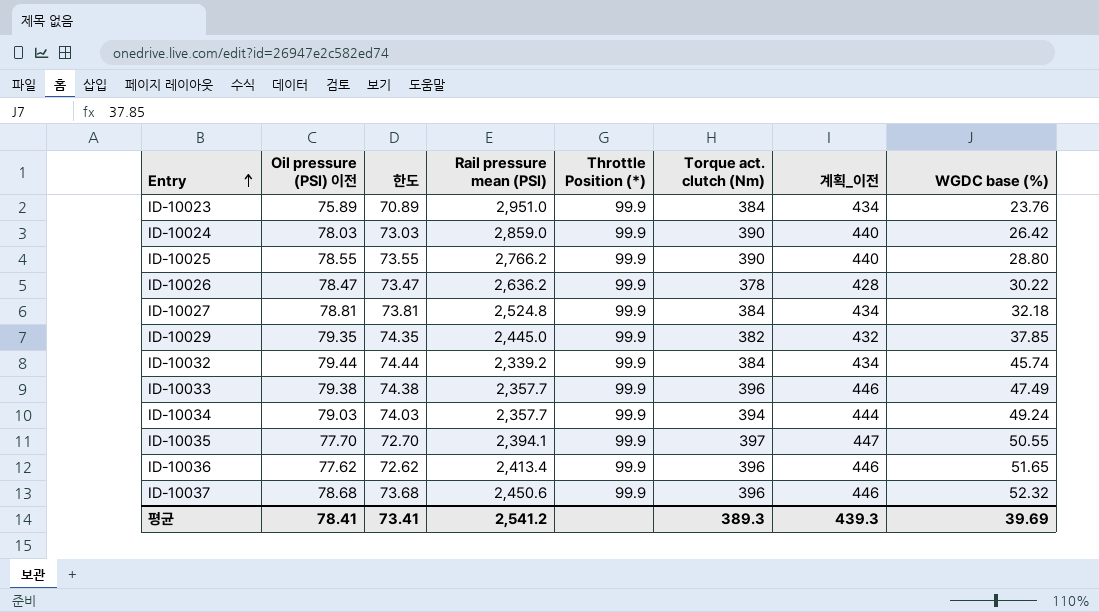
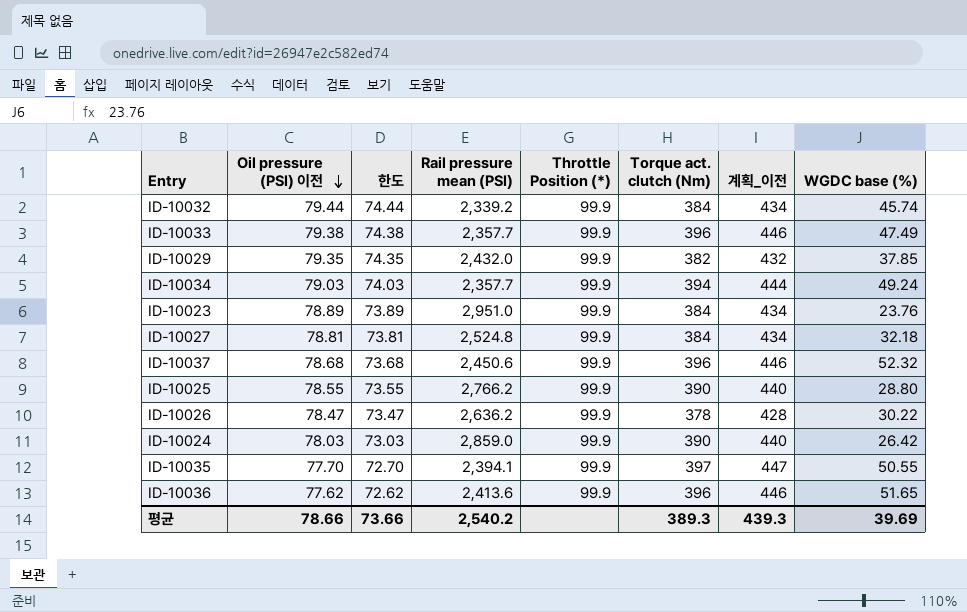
row order: Entry ascending -> Oil pressure (PSI) 이전 descending
ID-10029 | Rail pressure mean (PSI): 2,445.0 -> 2,432.0
ID-10023 | Oil pressure (PSI) 이전: 75.89 -> 78.89
ID-10023 | 한도: 70.89 -> 73.89
ID-10036 | Rail pressure mean (PSI): 2,413.4 -> 2,413.6
평균 | Oil pressure (PSI) 이전: 78.41 -> 78.66
평균 | 한도: 73.41 -> 73.66
평균 | Rail pressure mean (PSI): 2,541.2 -> 2,540.2

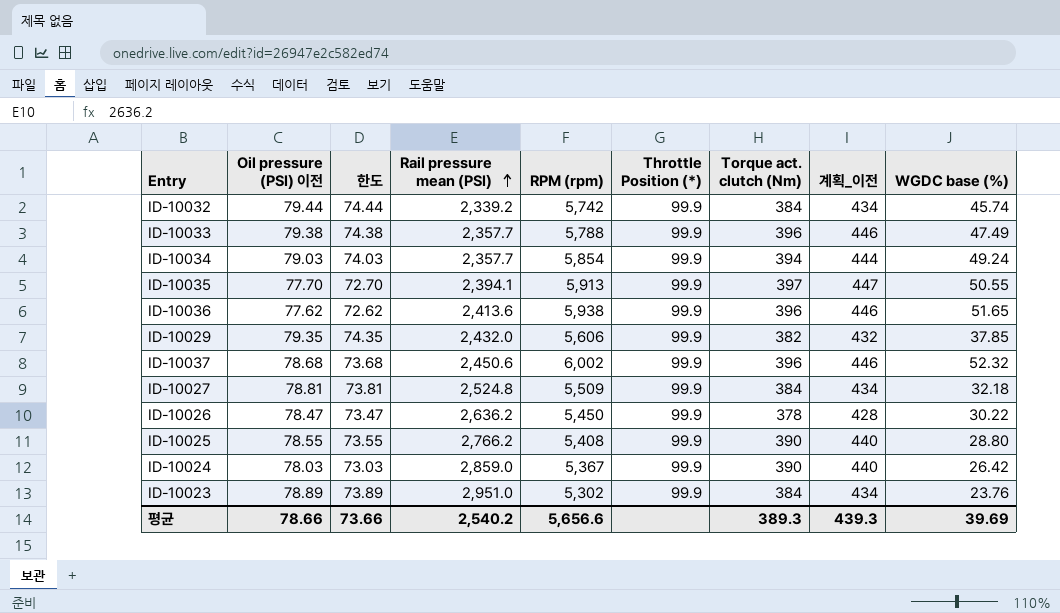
row order: Oil pressure (PSI) 이전 descending -> Rail pressure mean (PSI) ascending
column RPM (rpm) | position: none -> 5

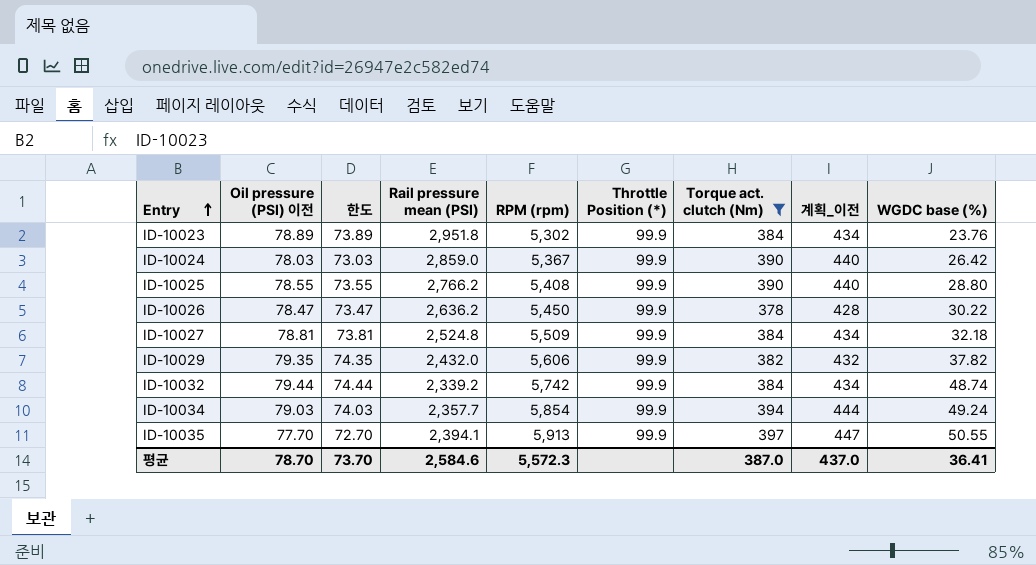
filter: none -> Torque act. clutch (Nm) != 396
row order: Rail pressure mean (PSI) ascending -> Entry ascending
ID-10023 | Rail pressure mean (PSI): 2,951.0 -> 2,951.8
ID-10029 | WGDC base (%): 37.85 -> 37.82
ID-10032 | WGDC base (%): 45.74 -> 48.74
평균 | Oil pressure (PSI) 이전: 78.66 -> 78.70
평균 | 한도: 73.66 -> 73.70
평균 | Rail pressure mean (PSI): 2,540.2 -> 2,584.6
평균 | RPM (rpm): 5,656.6 -> 5,572.3
평균 | Torque act. clutch (Nm): 389.3 -> 387.0
평균 | 계획_이전: 439.3 -> 437.0
평균 | WGDC base (%): 39.69 -> 36.41

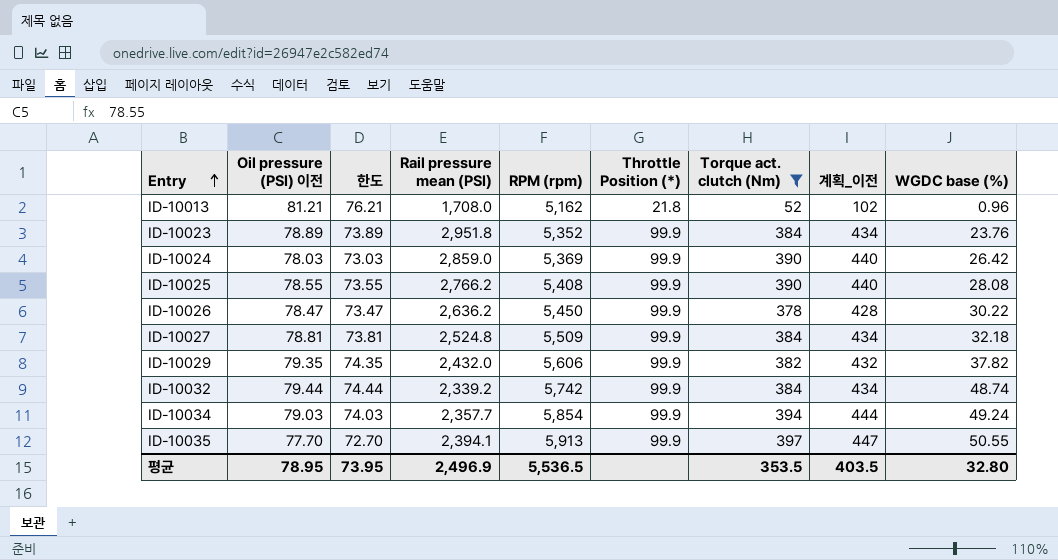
row ID-10013: none -> 81.21 | 76.21 | 1,708.0 | 5,162 | 21.8 | 52 | 102 | 0.96
ID-10023 | RPM (rpm): 5,302 -> 5,352
ID-10024 | RPM (rpm): 5,367 -> 5,369
ID-10025 | WGDC base (%): 28.80 -> 28.08
평균 | Oil pressure (PSI) 이전: 78.70 -> 78.95
평균 | 한도: 73.70 -> 73.95
평균 | Rail pressure mean (PSI): 2,584.6 -> 2,496.9
평균 | RPM (rpm): 5,572.3 -> 5,536.5
평균 | Torque act. clutch (Nm): 387.0 -> 353.5
평균 | 계획_이전: 437.0 -> 403.5
평균 | WGDC base (%): 36.41 -> 32.80

